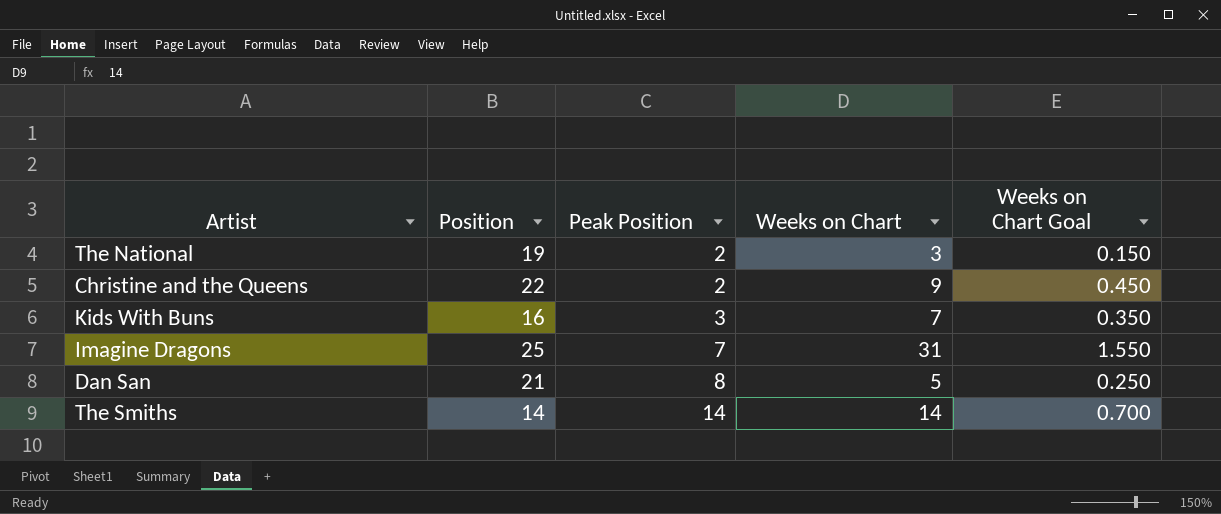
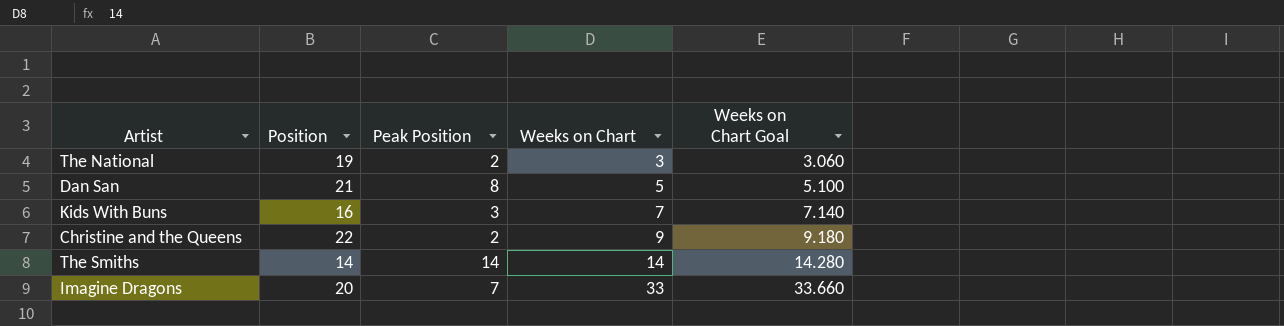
row order: Peak Position ascending -> Weeks on Chart ascending
column Weeks on Chart Goal | formula: [Weeks on Chart] * 0.05 -> [Weeks on Chart] * 1.02
Imagine Dragons | Position: 25 -> 20
Imagine Dragons | Weeks on Chart: 31 -> 33

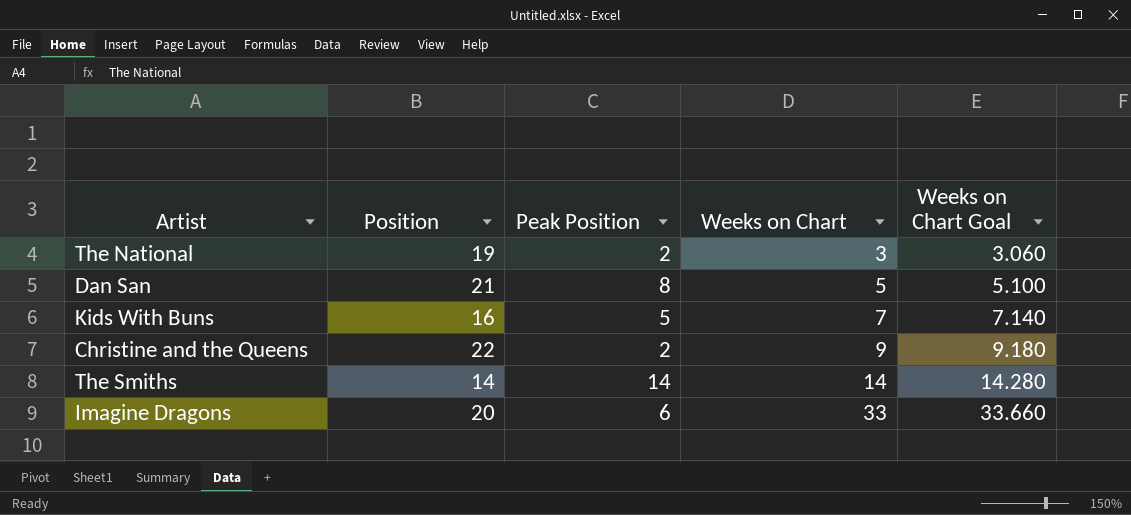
Kids With Buns | Peak Position: 3 -> 5
Imagine Dragons | Peak Position: 7 -> 6

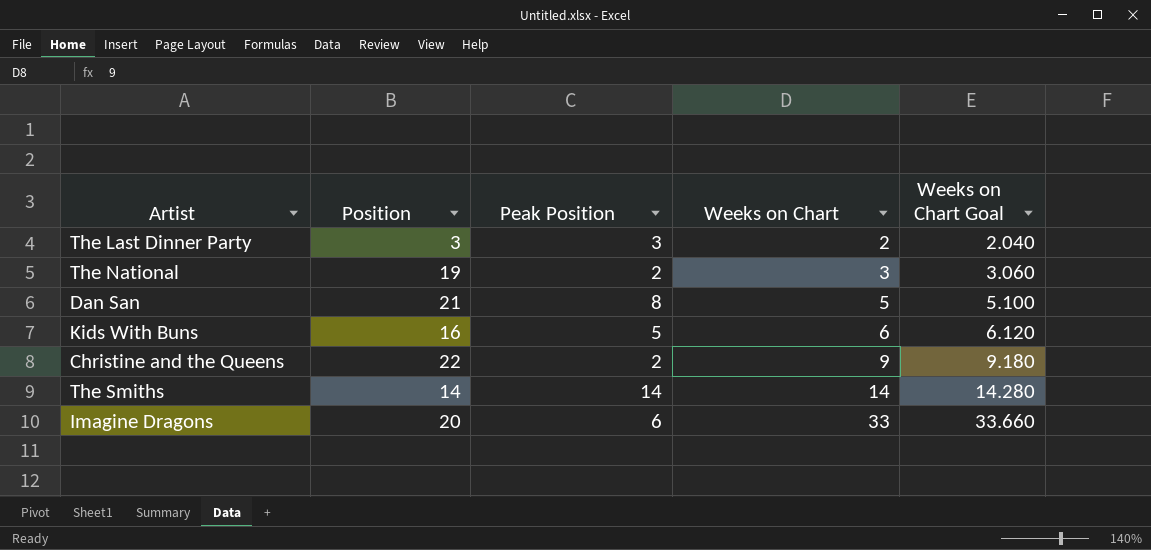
row The Last Dinner Party: none -> 3 | 3 | 2 | 2.040
Kids With Buns | Weeks on Chart: 7 -> 6
Kids With Buns | Weeks on Chart Goal: 7.140 -> 6.120

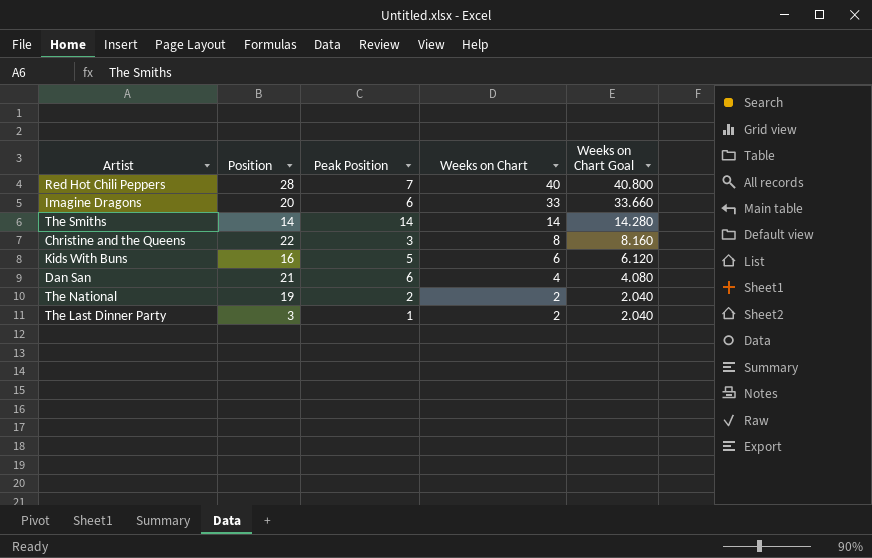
row order: Weeks on Chart ascending -> Weeks on Chart descending
row Red Hot Chili Peppers: none -> 28 | 7 | 40 | 40.800
Christine and the Queens | Peak Position: 2 -> 3
Christine and the Queens | Weeks on Chart: 9 -> 8
Christine and the Queens | Weeks on Chart Goal: 9.180 -> 8.160
Dan San | Peak Position: 8 -> 6
Dan San | Weeks on Chart: 5 -> 4
Dan San | Weeks on Chart Goal: 5.100 -> 4.080
The National | Weeks on Chart: 3 -> 2
The National | Weeks on Chart Goal: 3.060 -> 2.040
The Last Dinner Party | Peak Position: 3 -> 1

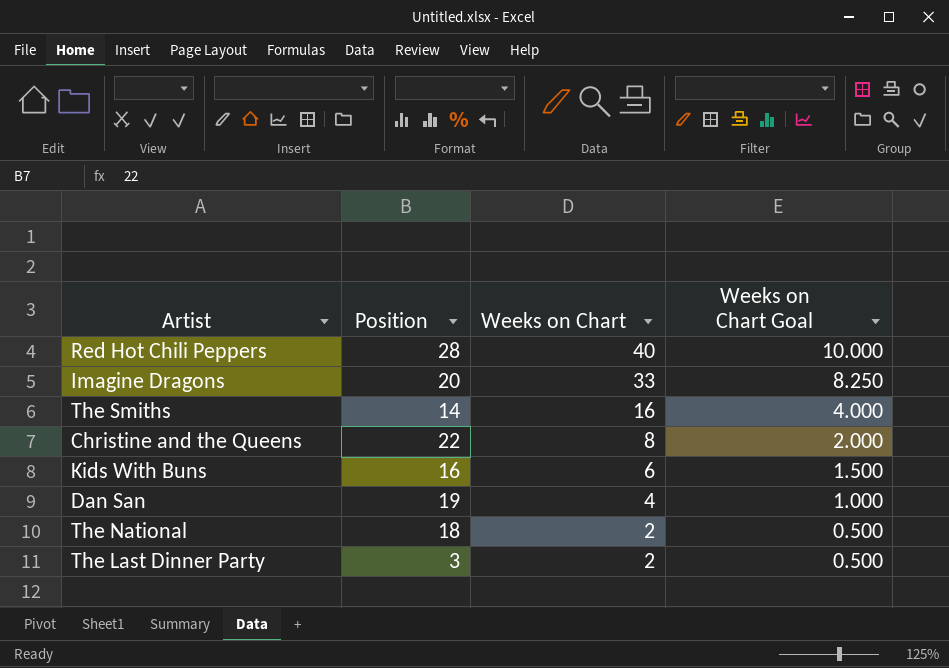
column Peak Position | position: 3 -> none
column Weeks on Chart Goal | formula: [Weeks on Chart] * 1.02 -> [Weeks on Chart] * 0.25
The Smiths | Weeks on Chart: 14 -> 16
Dan San | Position: 21 -> 19
The National | Position: 19 -> 18

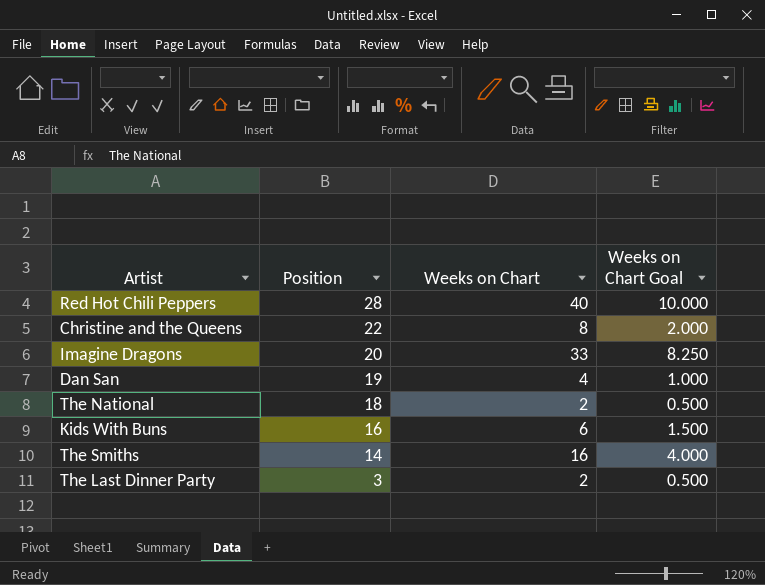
row order: Weeks on Chart descending -> Position descending

